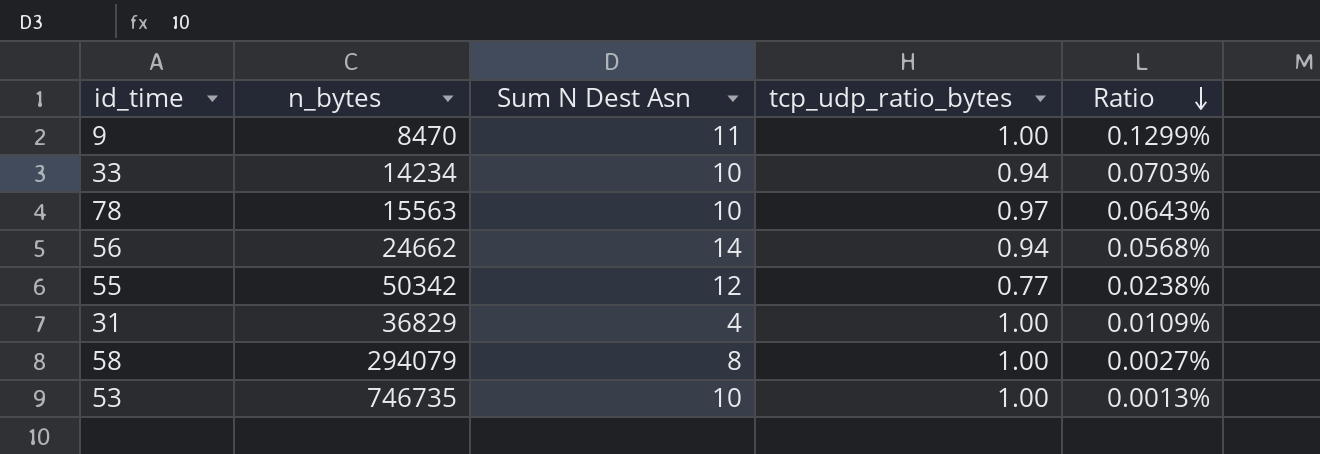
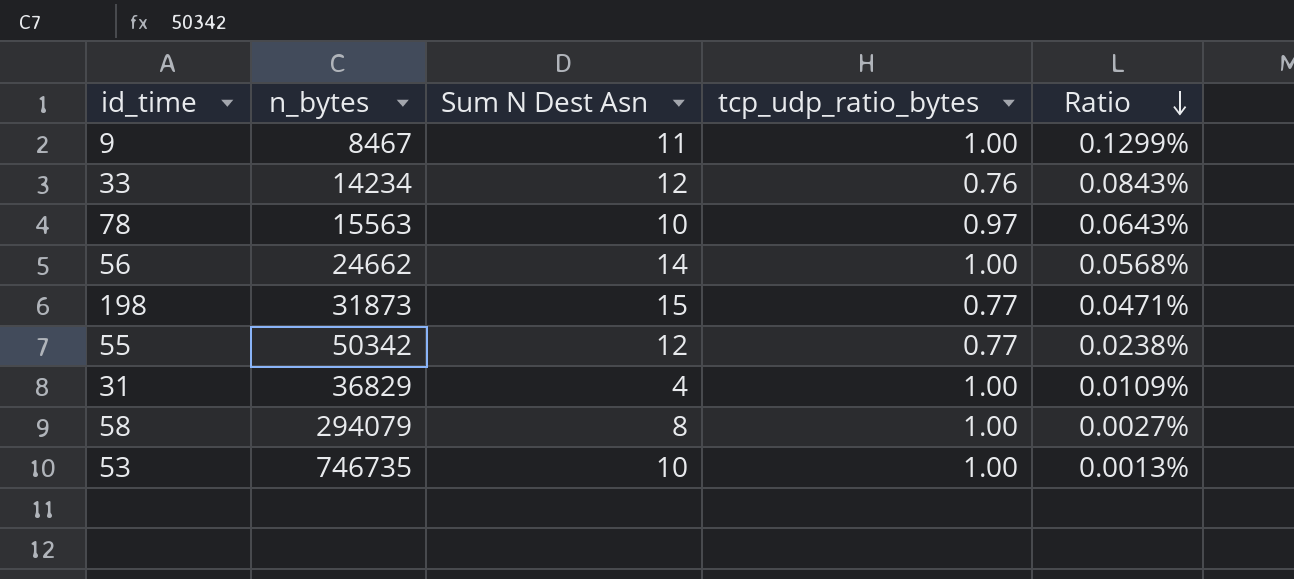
9 | n_bytes: 8470 -> 8467
33 | Sum N Dest Asn: 10 -> 12
33 | tcp_udp_ratio_bytes: 0.94 -> 0.76
33 | Ratio: 0.0703% -> 0.0843%
56 | tcp_udp_ratio_bytes: 0.94 -> 1.00
row 198: none -> 31873 | 15 | 0.77 | 0.0471%

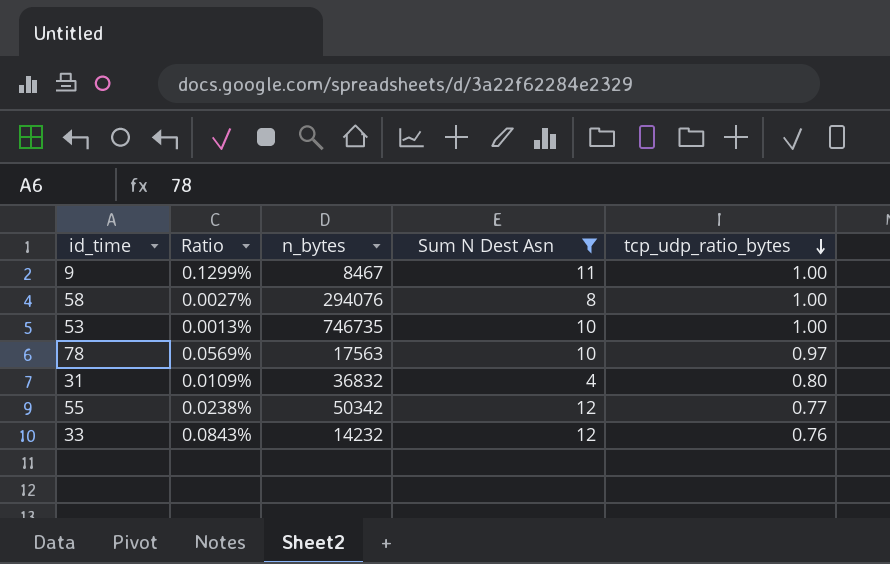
filter: none -> Sum N Dest Asn <= 12
row order: Ratio descending -> tcp_udp_ratio_bytes descending
column Ratio | position: 5 -> 2
58 | n_bytes: 294079 -> 294076
78 | Ratio: 0.0643% -> 0.0569%
78 | n_bytes: 15563 -> 17563
31 | n_bytes: 36829 -> 36832
31 | tcp_udp_ratio_bytes: 1.00 -> 0.80
33 | n_bytes: 14234 -> 14232

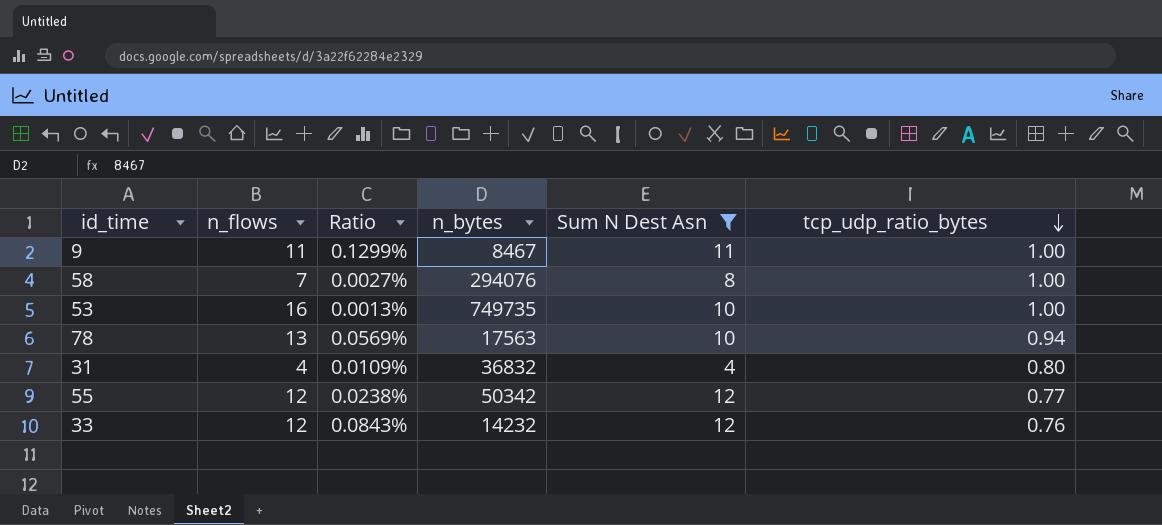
column n_flows | position: none -> 2
53 | n_bytes: 746735 -> 749735
78 | tcp_udp_ratio_bytes: 0.97 -> 0.94

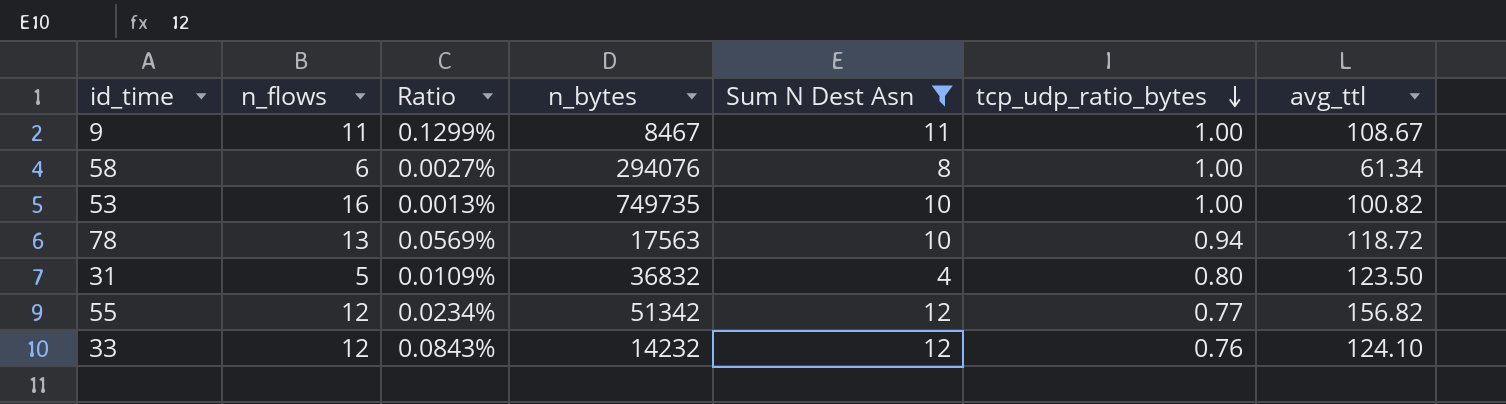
column avg_ttl | position: none -> 7
58 | n_flows: 7 -> 6
31 | n_flows: 4 -> 5
55 | Ratio: 0.0238% -> 0.0234%
55 | n_bytes: 50342 -> 51342

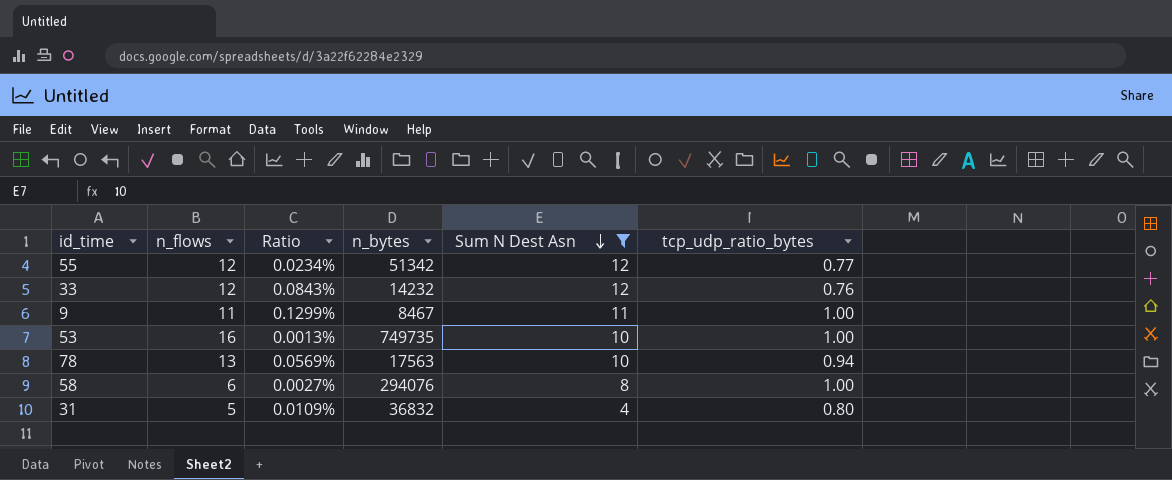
row order: tcp_udp_ratio_bytes descending -> Sum N Dest Asn descending
column avg_ttl | position: 7 -> none

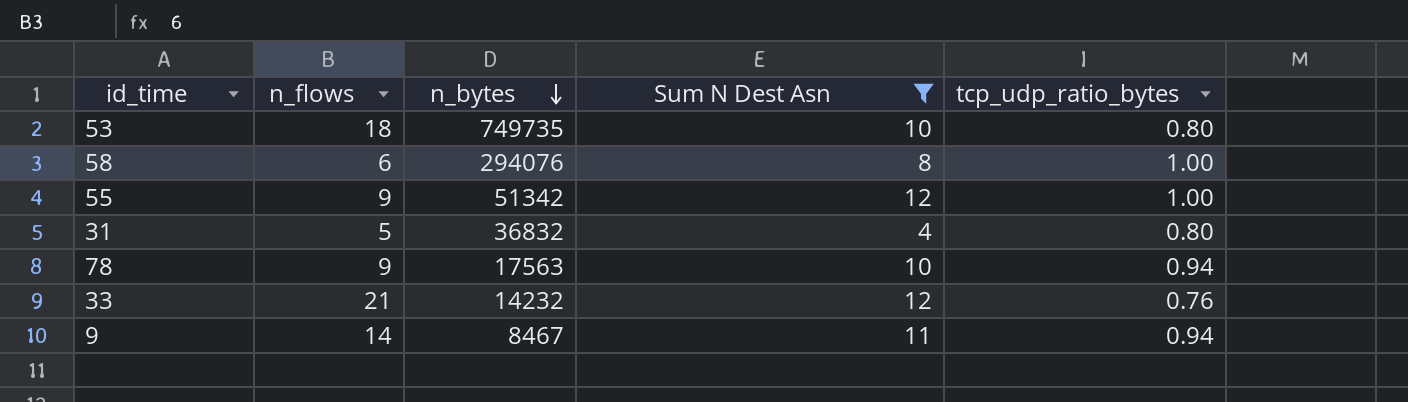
row order: Sum N Dest Asn descending -> n_bytes descending
column Ratio | formula: [Sum N Dest Asn] / [n_bytes] -> none
53 | n_flows: 16 -> 18
53 | tcp_udp_ratio_bytes: 1.00 -> 0.80
55 | n_flows: 12 -> 9
55 | tcp_udp_ratio_bytes: 0.77 -> 1.00
78 | n_flows: 13 -> 9
33 | n_flows: 12 -> 21
9 | n_flows: 11 -> 14
9 | tcp_udp_ratio_bytes: 1.00 -> 0.94

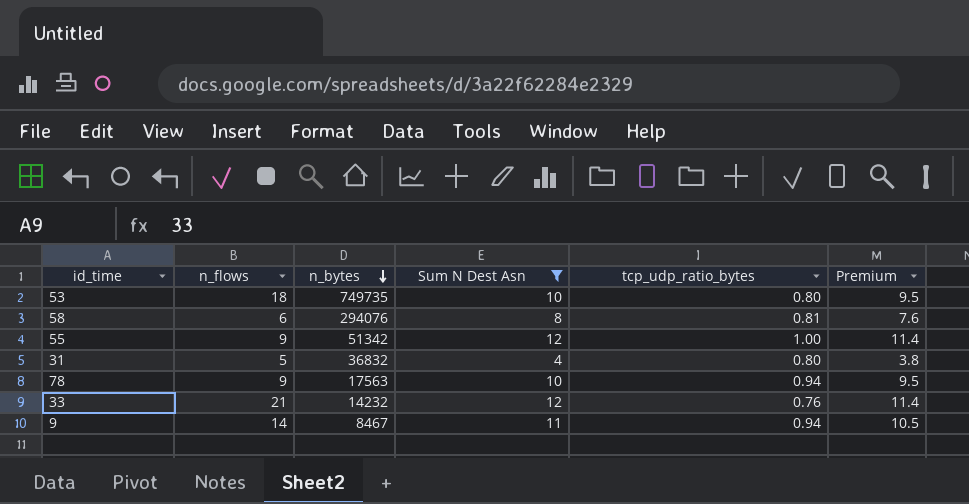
column Premium | formula: none -> [Sum N Dest Asn] * 0.95
58 | tcp_udp_ratio_bytes: 1.00 -> 0.81

